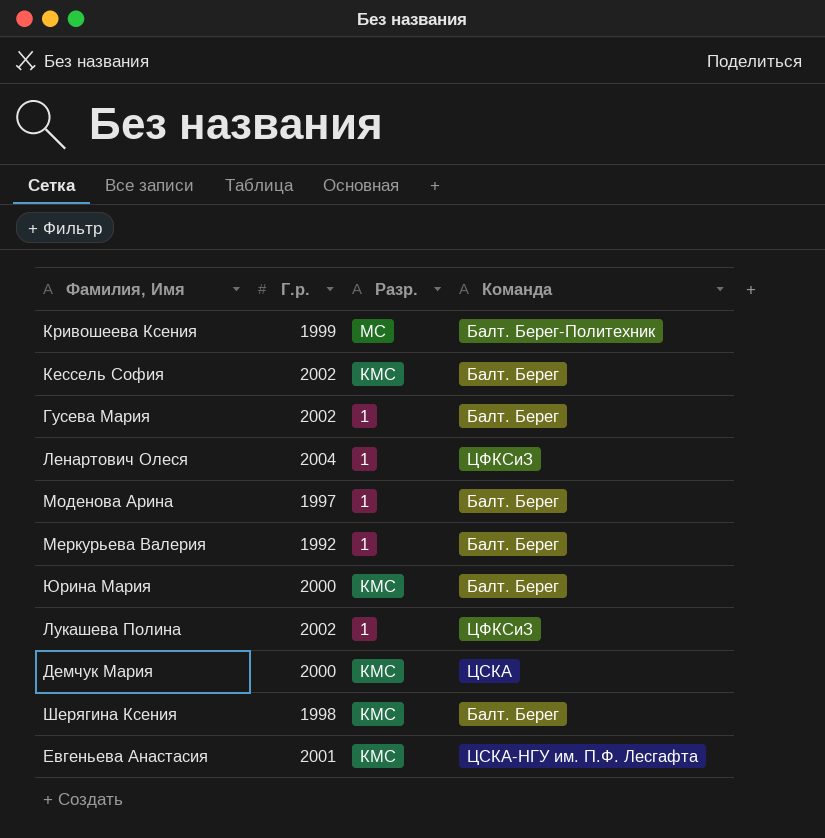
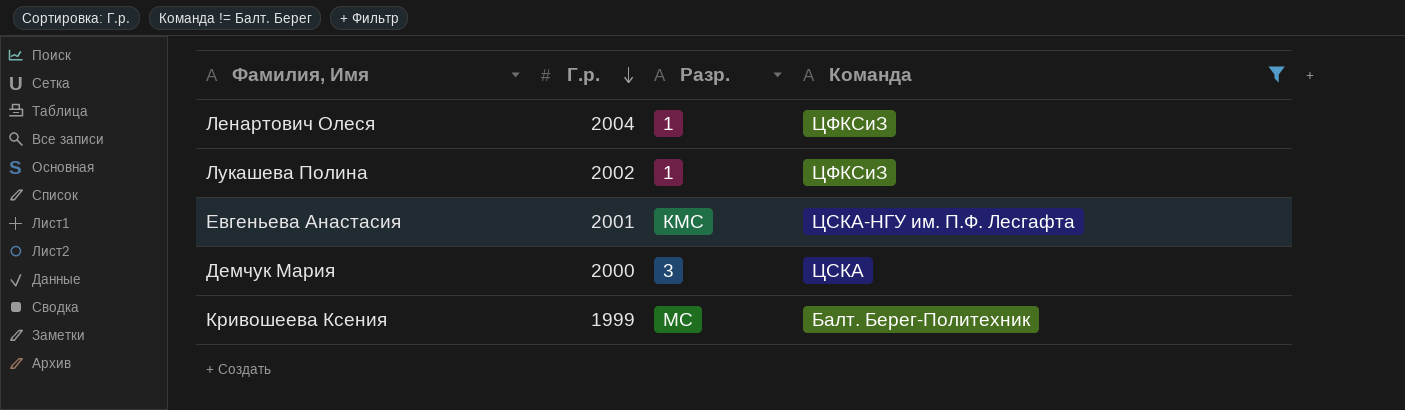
filter: none -> Команда != Балт. Берег
row order: none -> Г.р. descending
Демчук Мария | Разр.: КМС -> 3

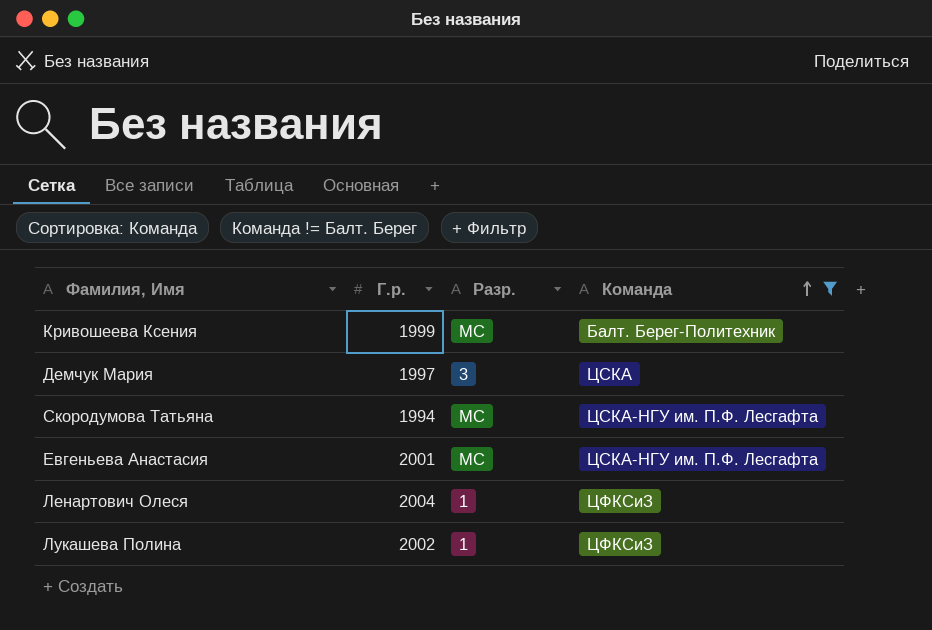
row order: Г.р. descending -> Команда ascending
Демчук Мария | Г.р.: 2000 -> 1997
row Скородумова Татьяна: none -> 1994 | МС | ЦСКА-НГУ им. П.Ф. Лесгафта
Евгеньева Анастасия | Разр.: КМС -> МС

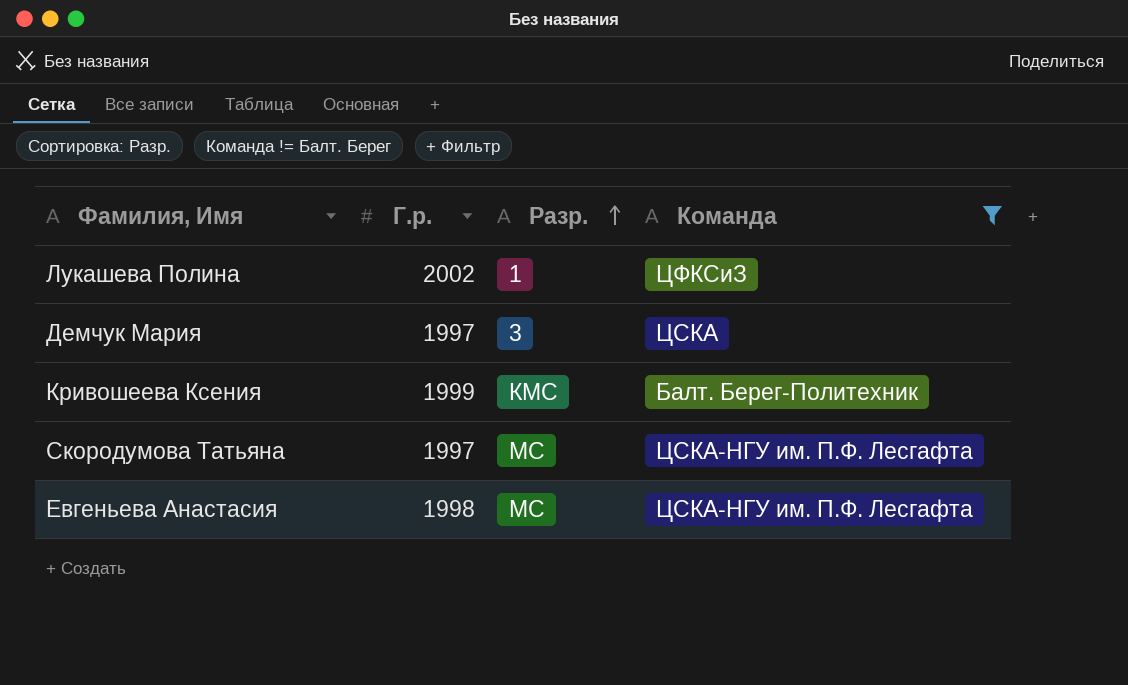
row order: Команда ascending -> Разр. ascending
row Ленартович Олеся: 2004 | 1 | ЦФКСиЗ -> none
Кривошеева Ксения | Разр.: МС -> КМС
Скородумова Татьяна | Г.р.: 1994 -> 1997
Евгеньева Анастасия | Г.р.: 2001 -> 1998

